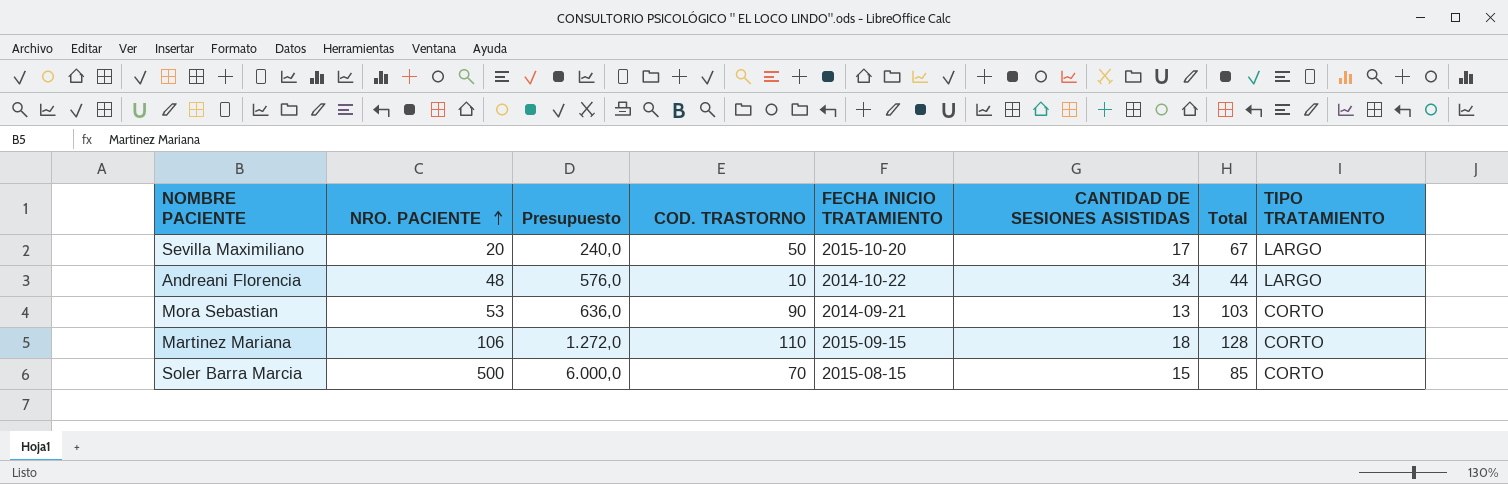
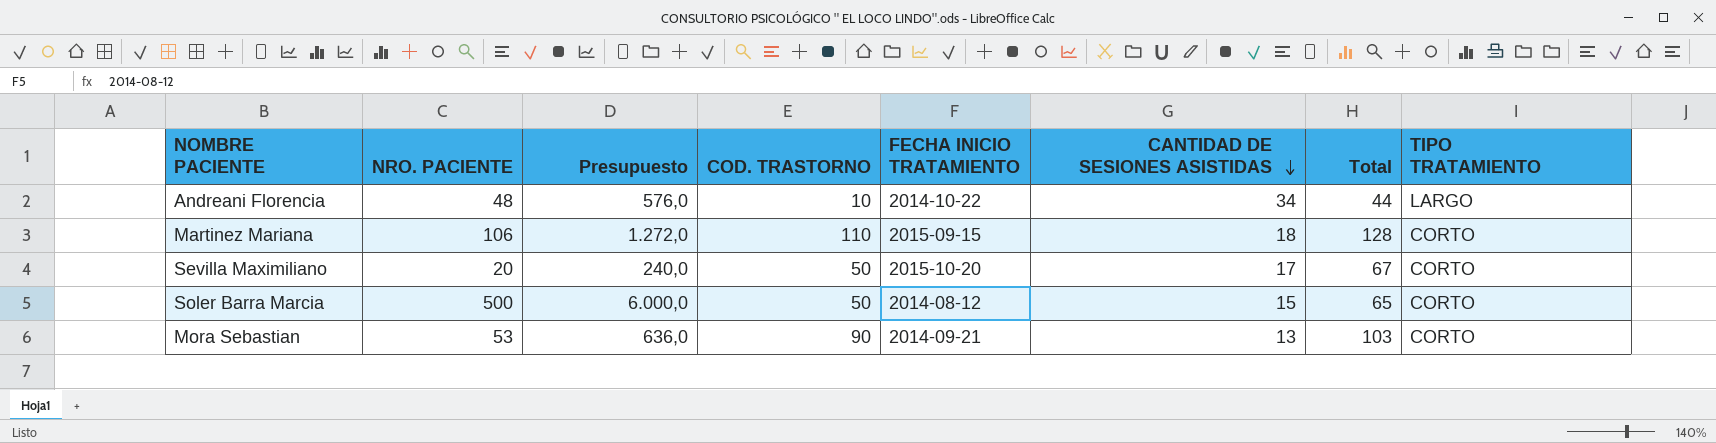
row order: NRO. PACIENTE ascending -> CANTIDAD DE SESIONES ASISTIDAS descending
Sevilla Maximiliano | TIPO TRATAMIENTO: LARGO -> CORTO
Soler Barra Marcia | COD. TRASTORNO: 70 -> 50
Soler Barra Marcia | FECHA INICIO TRATAMIENTO: 2015-08-15 -> 2014-08-12
Soler Barra Marcia | Total: 85 -> 65

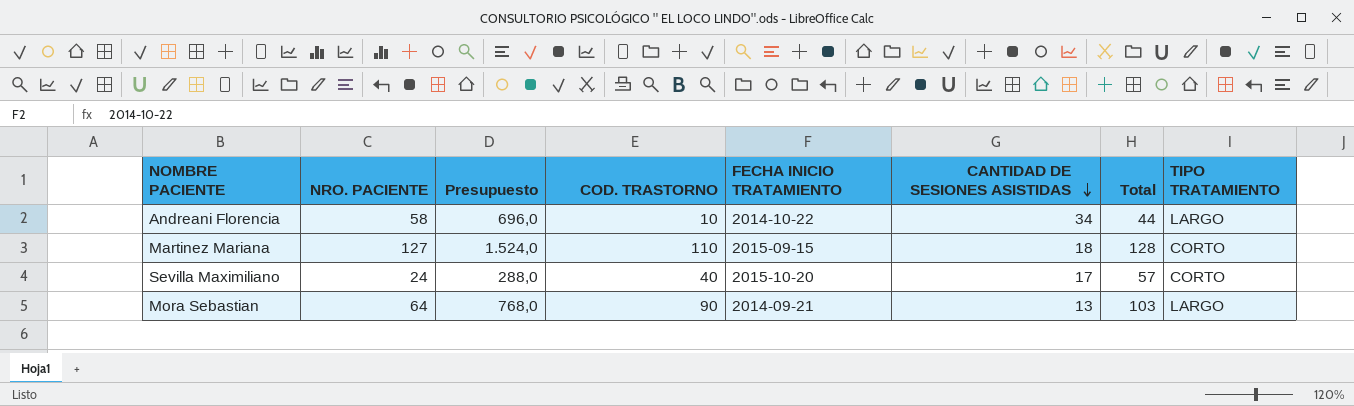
row Soler Barra Marcia: 500 | 6.000,0 | 50 | 2014-08-12 | 15 | 65 | CORTO -> none
Andreani Florencia | NRO. PACIENTE: 48 -> 58
Andreani Florencia | Presupuesto: 576,0 -> 696,0
Martinez Mariana | NRO. PACIENTE: 106 -> 127
Martinez Mariana | Presupuesto: 1.272,0 -> 1.524,0
Sevilla Maximiliano | NRO. PACIENTE: 20 -> 24
Sevilla Maximiliano | Presupuesto: 240,0 -> 288,0
Sevilla Maximiliano | COD. TRASTORNO: 50 -> 40
Sevilla Maximiliano | Total: 67 -> 57
Mora Sebastian | NRO. PACIENTE: 53 -> 64
Mora Sebastian | Presupuesto: 636,0 -> 768,0
Mora Sebastian | TIPO TRATAMIENTO: CORTO -> LARGO

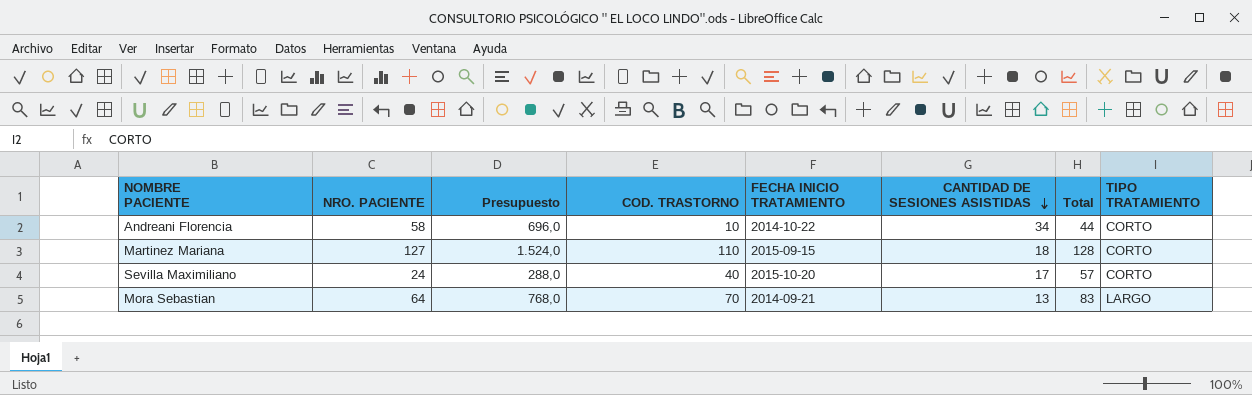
Andreani Florencia | TIPO TRATAMIENTO: LARGO -> CORTO
Mora Sebastian | COD. TRASTORNO: 90 -> 70
Mora Sebastian | Total: 103 -> 83

